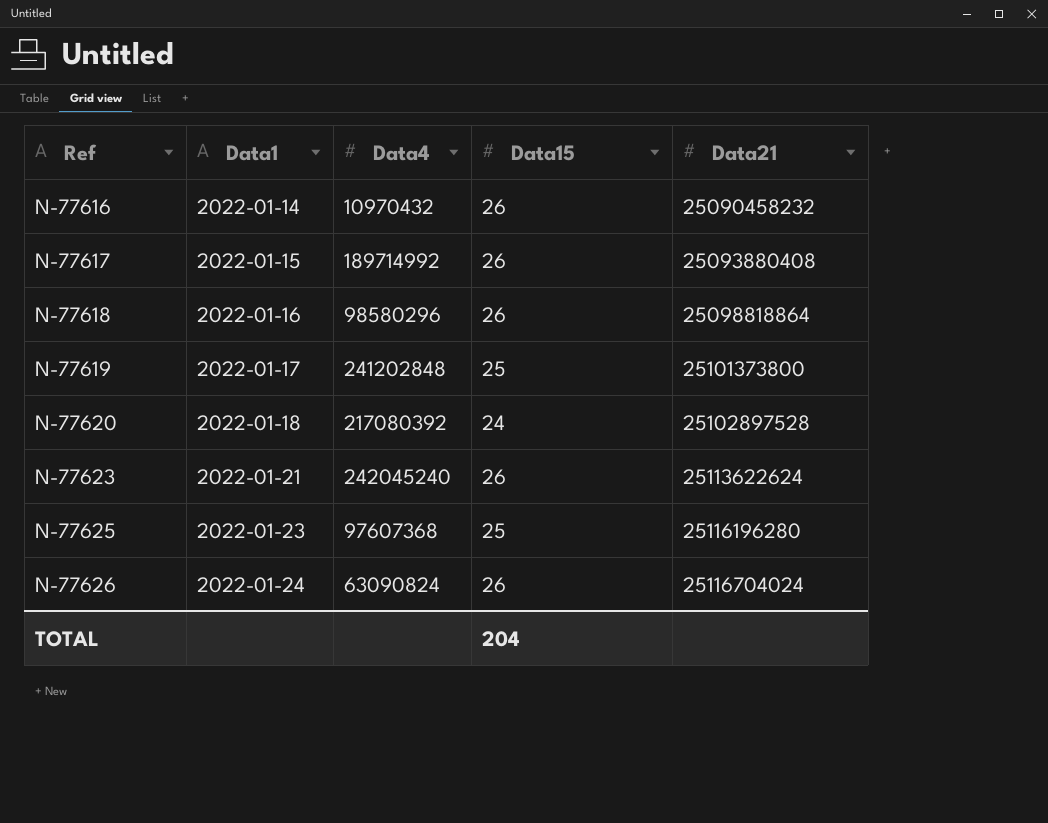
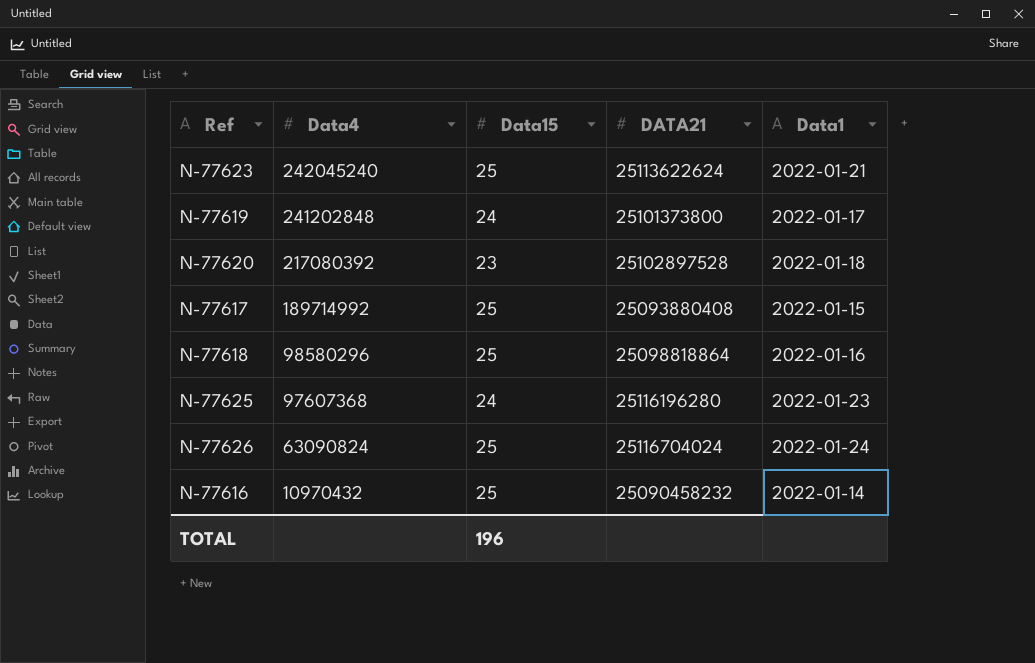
row order: Ref ascending -> Data4 descending
column name: Data21 -> DATA21
column Data1 | position: 2 -> 5
N-77623 | Data15: 26 -> 25
N-77619 | Data15: 25 -> 24
N-77620 | Data15: 24 -> 23
N-77617 | Data15: 26 -> 25
N-77618 | Data15: 26 -> 25
N-77625 | Data15: 25 -> 24
N-77626 | Data15: 26 -> 25
N-77616 | Data15: 26 -> 25
TOTAL | Data15: 204 -> 196

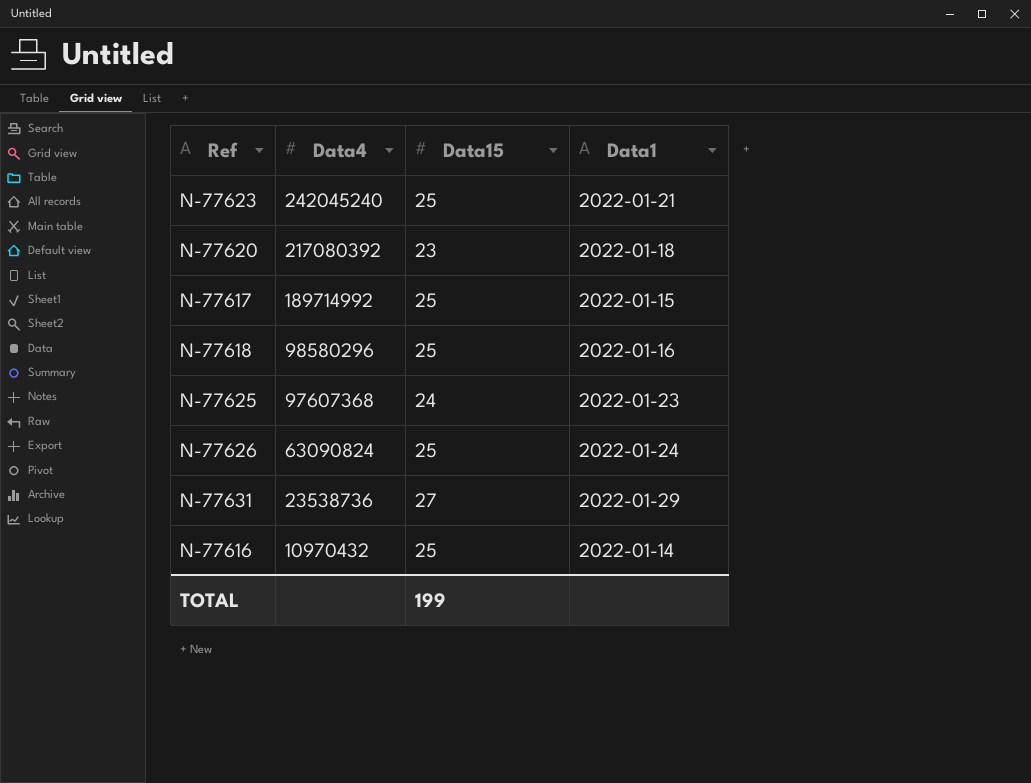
column DATA21 | position: 4 -> none
row N-77619: 241202848 | 24 | 25101373800 | 2022-01-17 -> none
row N-77631: none -> 23538736 | 27 | 2022-01-29
TOTAL | Data15: 196 -> 199

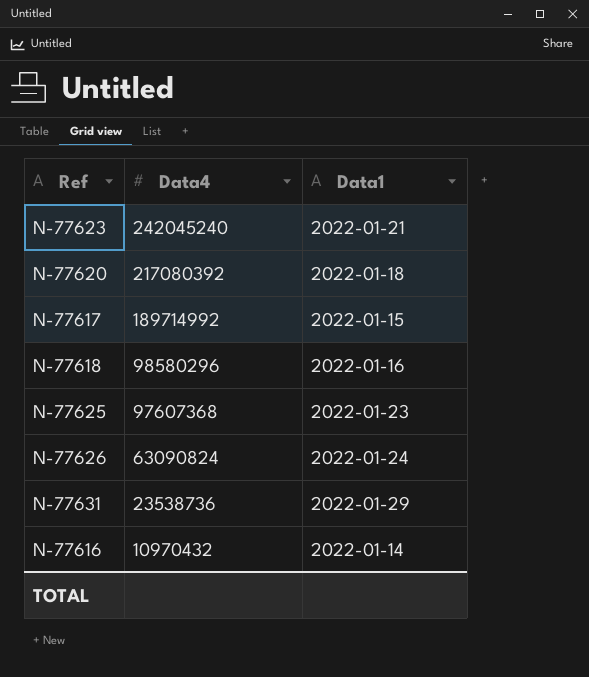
column Data15 | position: 3 -> none

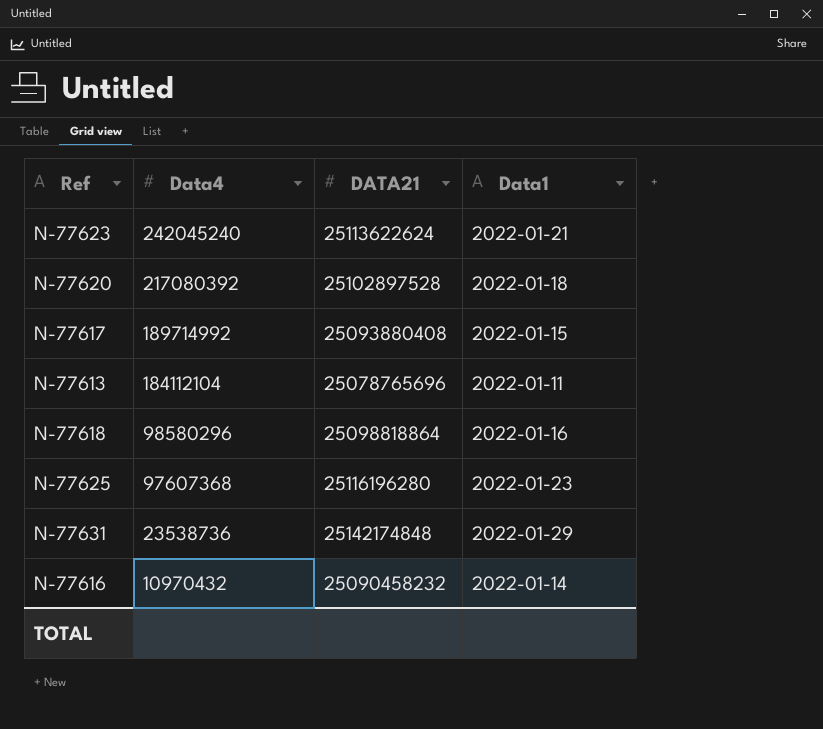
column DATA21 | position: none -> 3
row N-77626: 63090824 | 2022-01-24 -> none
row N-77613: none -> 184112104 | 25078765696 | 2022-01-11

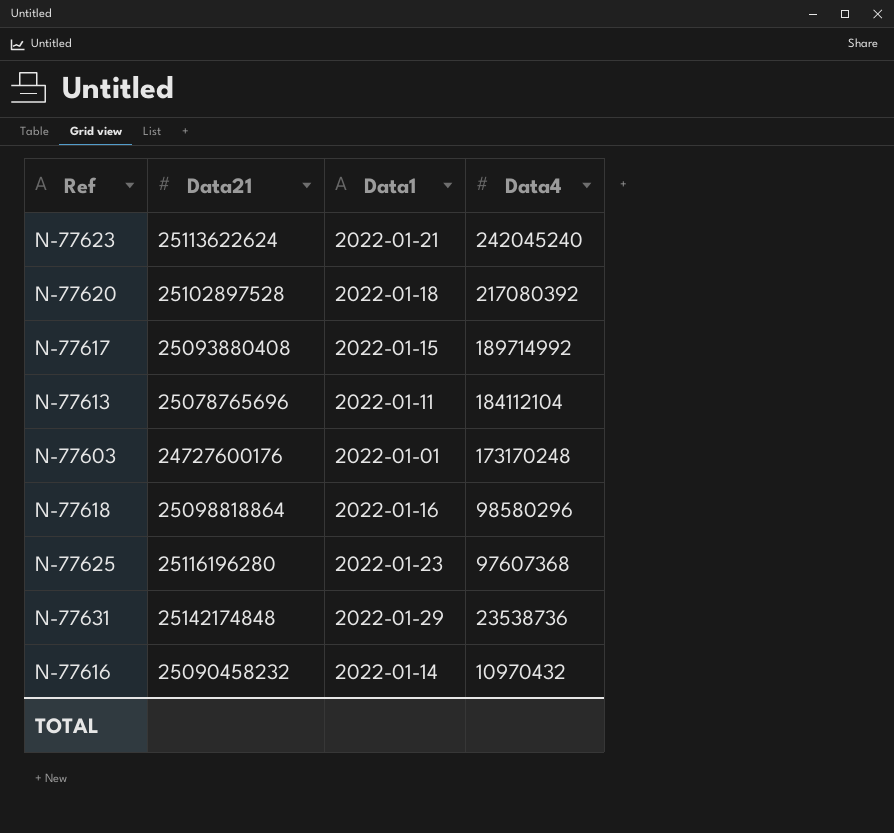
column name: DATA21 -> Data21
column Data4 | position: 2 -> 4
row N-77603: none -> 24727600176 | 2022-01-01 | 173170248

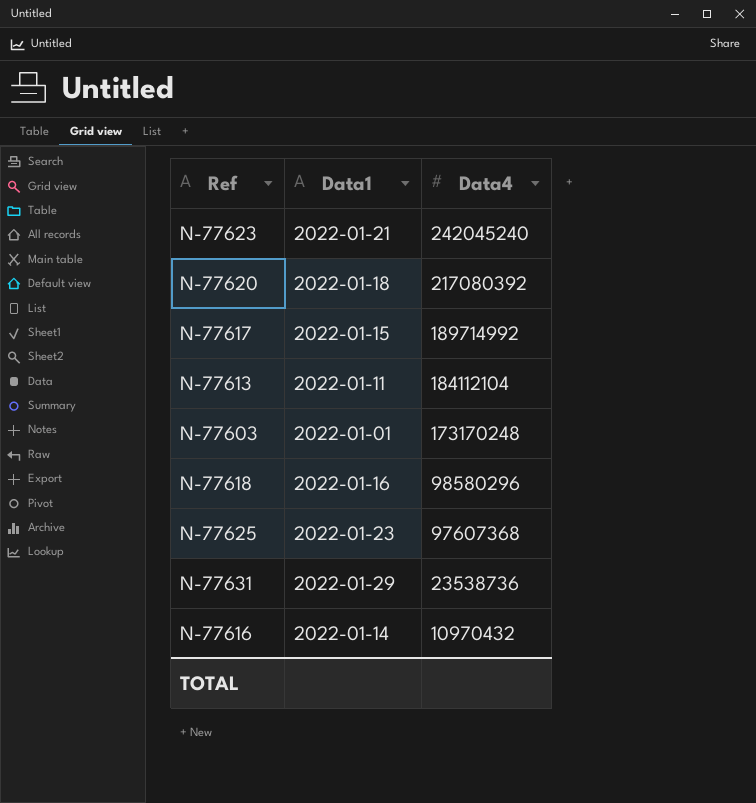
column Data21 | position: 2 -> none

